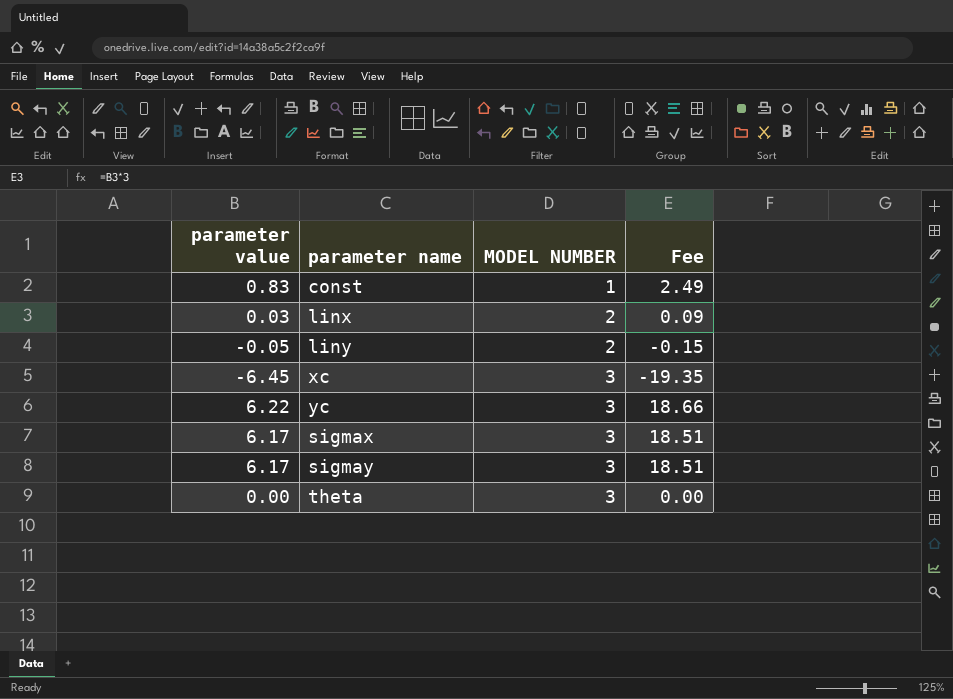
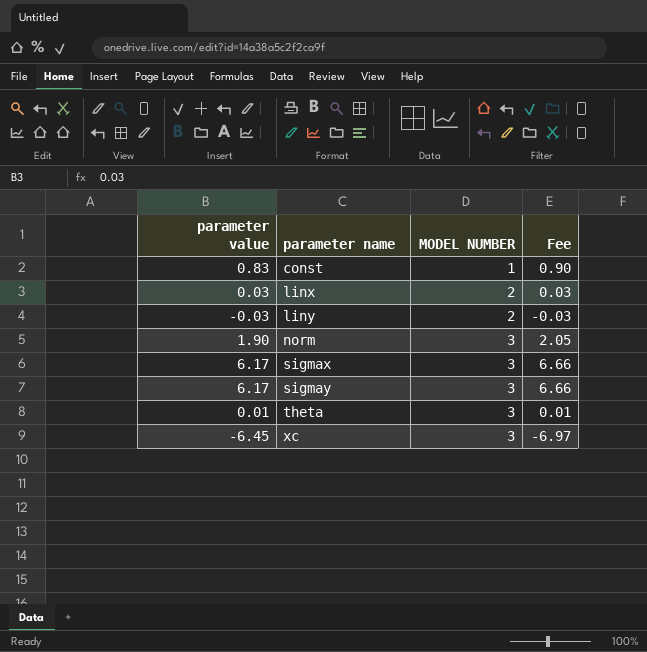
row order: MODEL NUMBER ascending -> parameter name ascending
column Fee | formula: [parameter value] * 3 -> [parameter value] * 1.08
row yc: 6.22 | 3 | 18.66 -> none
liny | parameter value: -0.05 -> -0.03
row norm: none -> 1.90 | 3 | 2.05
theta | parameter value: 0.00 -> 0.01

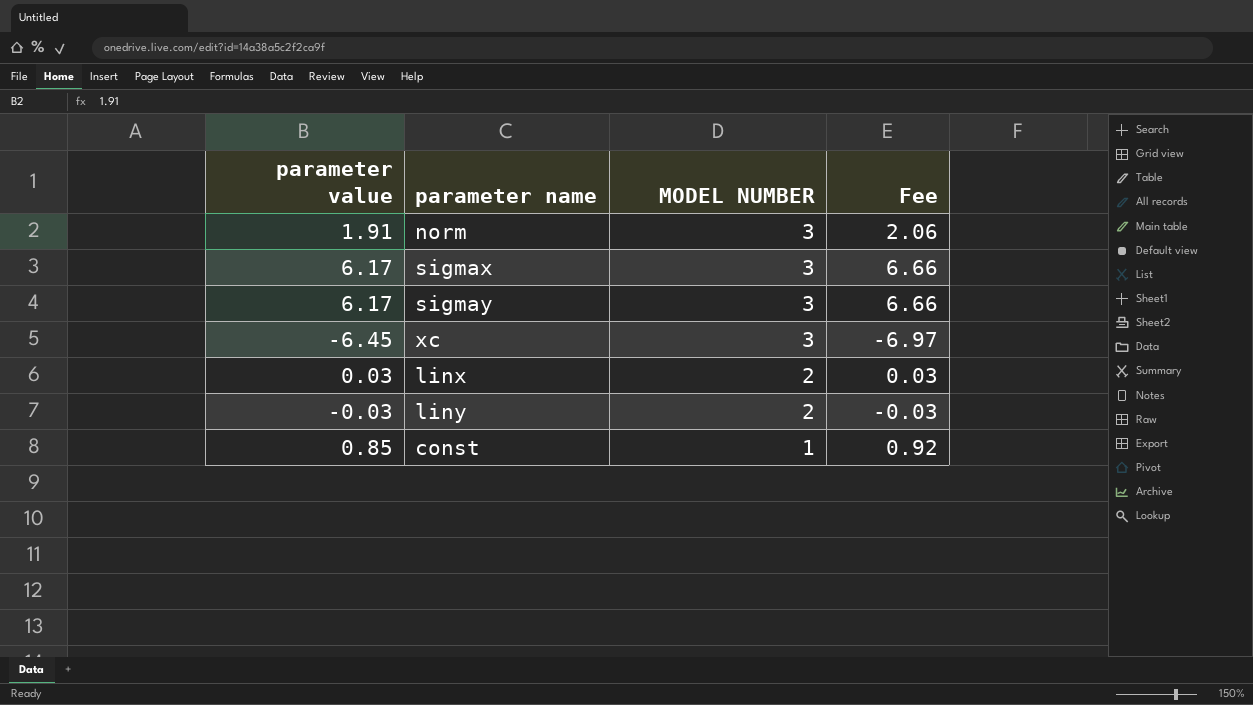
row order: parameter name ascending -> MODEL NUMBER descending
row theta: 0.01 | 3 | 0.01 -> none
norm | parameter value: 1.90 -> 1.91
norm | Fee: 2.05 -> 2.06
const | parameter value: 0.83 -> 0.85
const | Fee: 0.90 -> 0.92

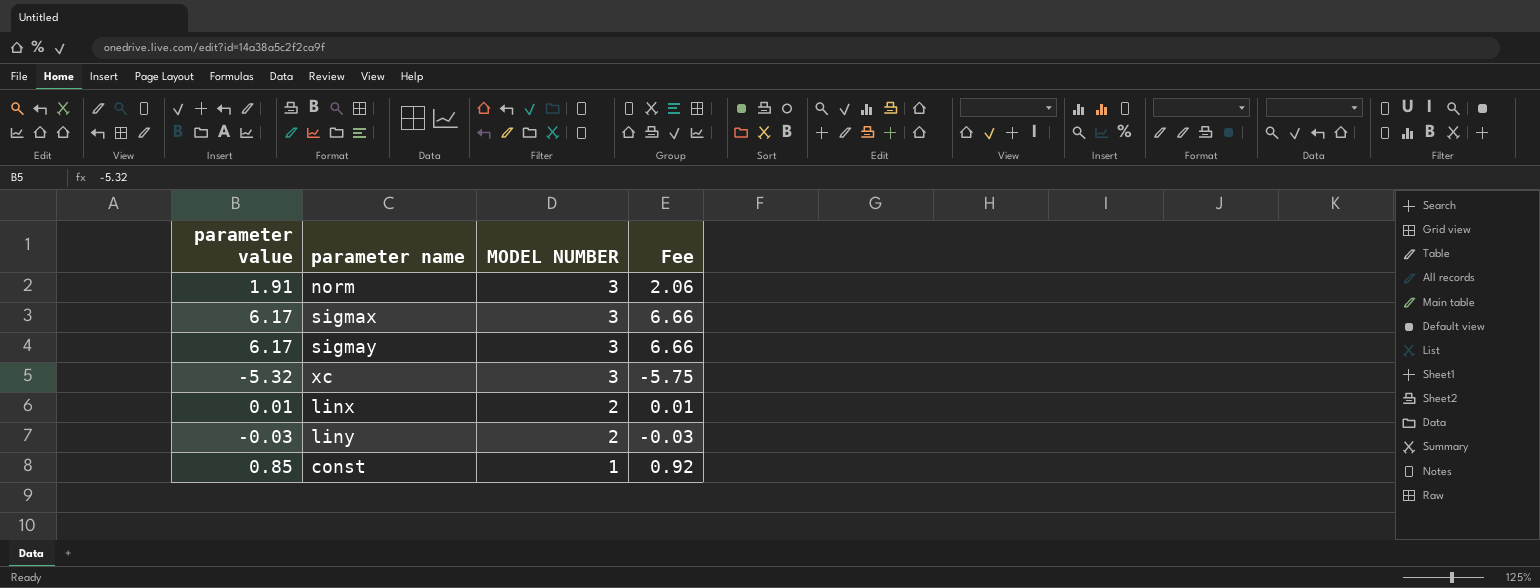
xc | parameter value: -6.45 -> -5.32
xc | Fee: -6.97 -> -5.75
linx | parameter value: 0.03 -> 0.01
linx | Fee: 0.03 -> 0.01

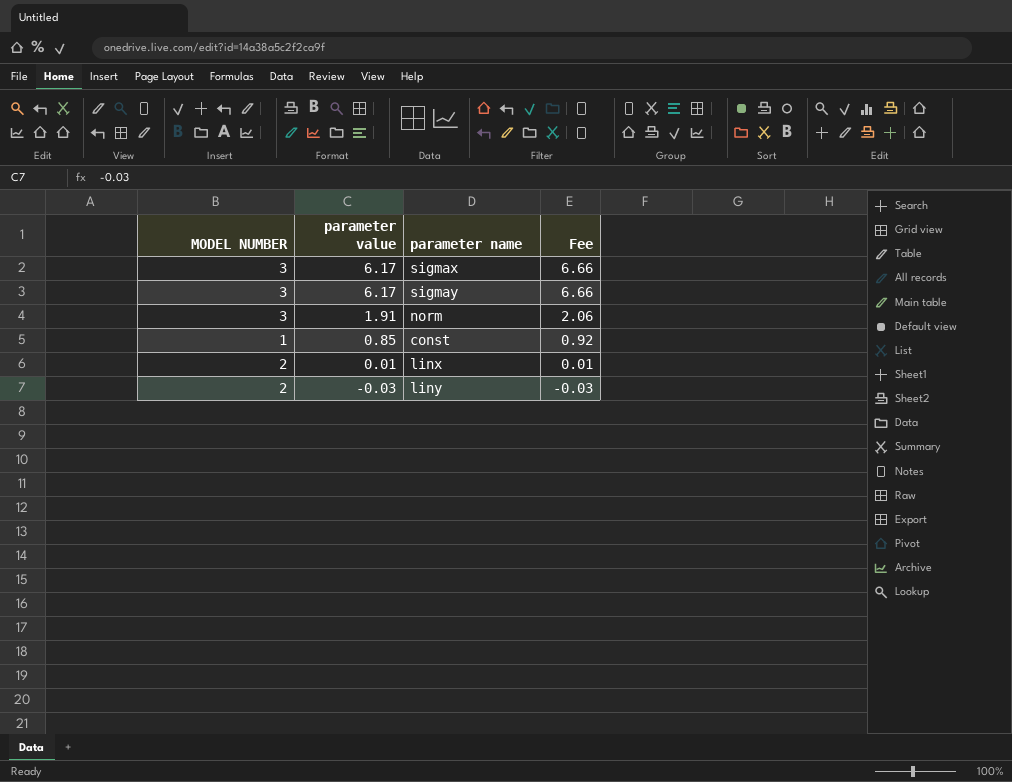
row order: MODEL NUMBER descending -> parameter value descending
column MODEL NUMBER | position: 3 -> 1
row xc: -5.32 | 3 | -5.75 -> none

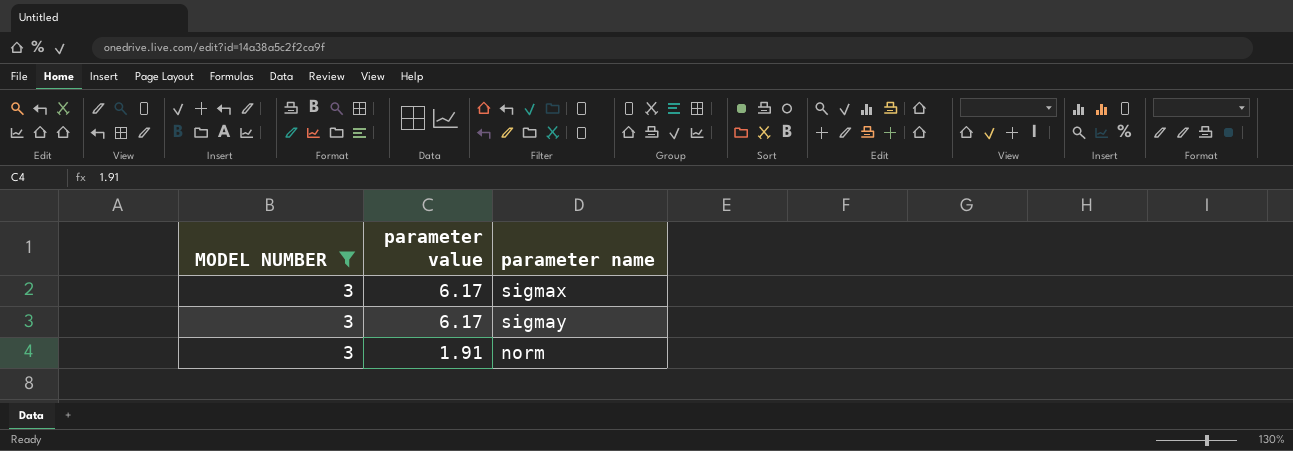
filter: none -> MODEL NUMBER = 3
column Fee | formula: [parameter value] * 1.08 -> none

